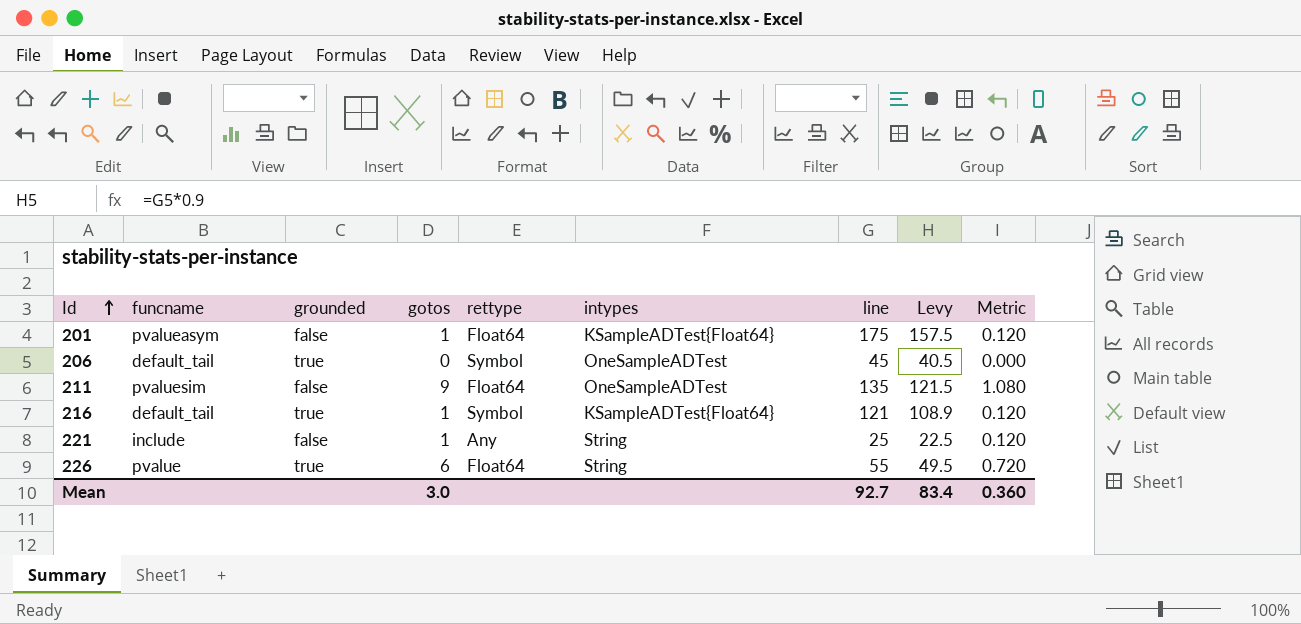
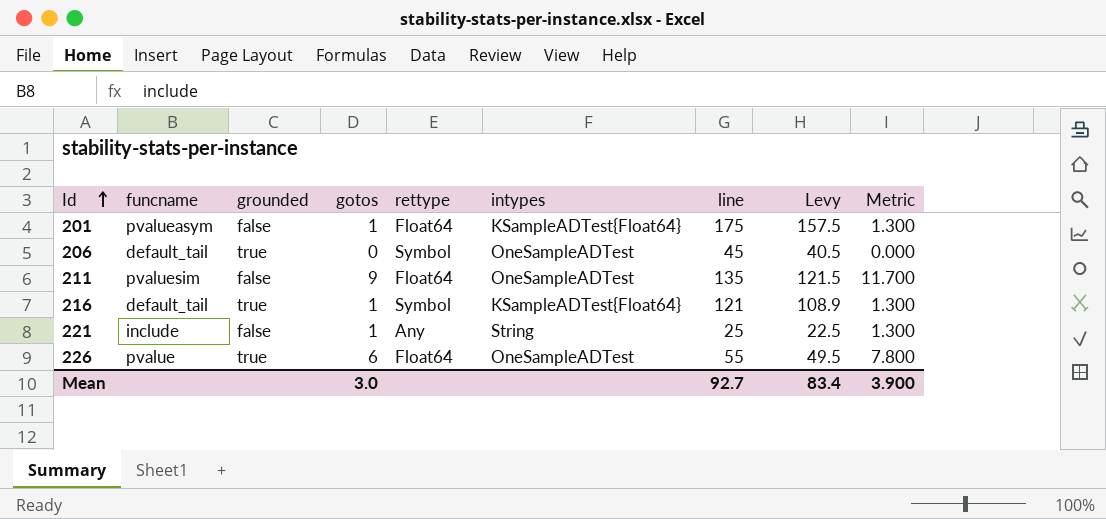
column Metric | formula: [gotos] * 0.12 -> [gotos] * 1.3
226 | intypes: String -> OneSampleADTest
Mean | Metric: 0.360 -> 3.900

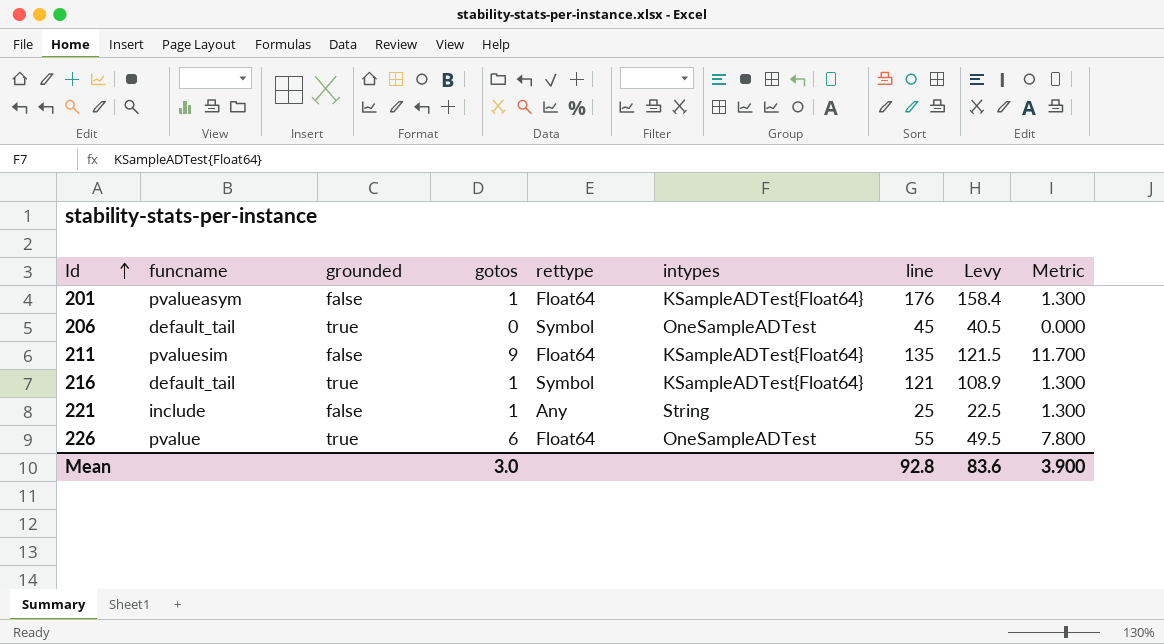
201 | line: 175 -> 176
201 | Levy: 157.5 -> 158.4
211 | intypes: OneSampleADTest -> KSampleADTest{Float64}
Mean | line: 92.7 -> 92.8
Mean | Levy: 83.4 -> 83.6

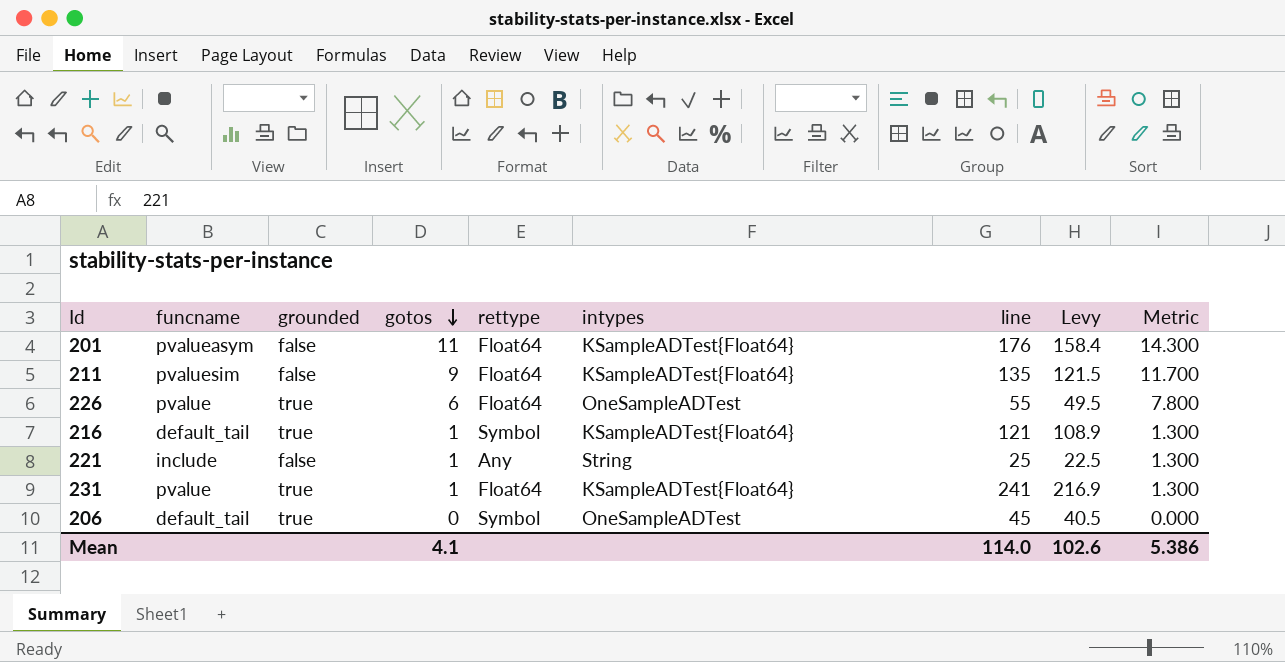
row order: Id ascending -> gotos descending
201 | gotos: 1 -> 11
201 | Metric: 1.300 -> 14.300
row 231: none -> pvalue | true | 1 | Float64 | KSampleADTest{Float64} | 241 | 216.9 | 1.300
Mean | gotos: 3.0 -> 4.1
Mean | line: 92.8 -> 114.0
Mean | Levy: 83.6 -> 102.6
Mean | Metric: 3.900 -> 5.386

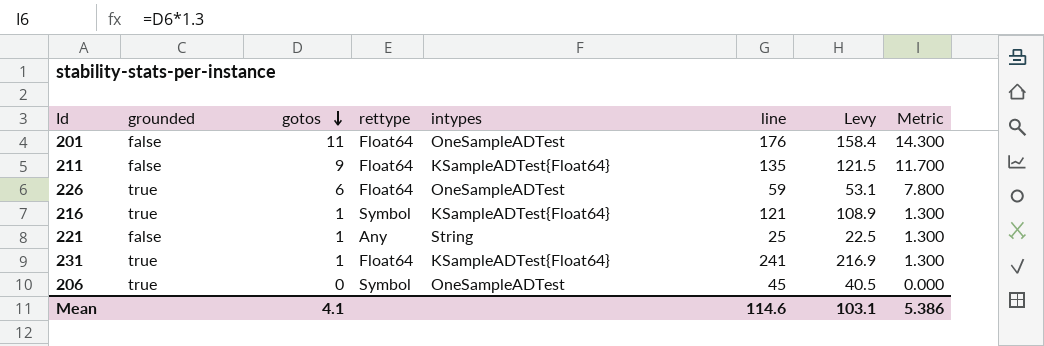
column funcname | position: 2 -> none
201 | intypes: KSampleADTest{Float64} -> OneSampleADTest
226 | line: 55 -> 59
226 | Levy: 49.5 -> 53.1
Mean | line: 114.0 -> 114.6
Mean | Levy: 102.6 -> 103.1

